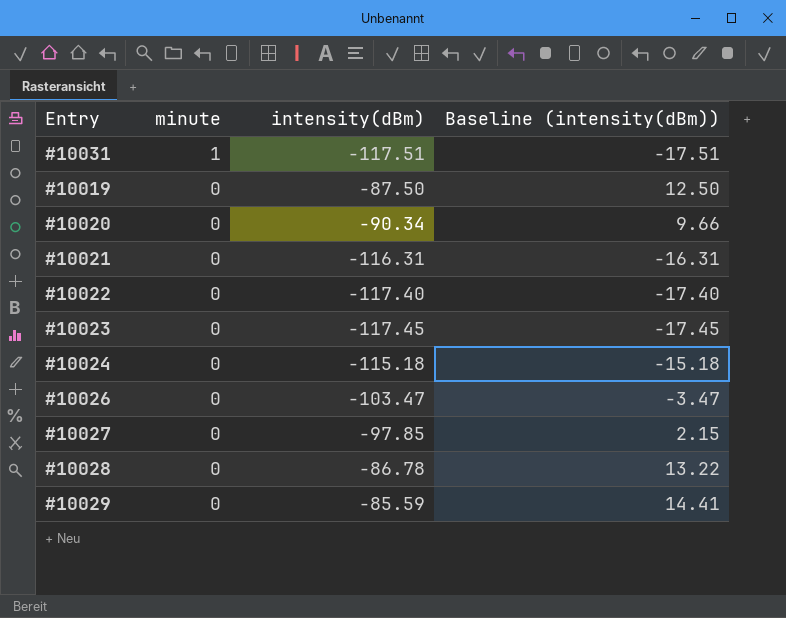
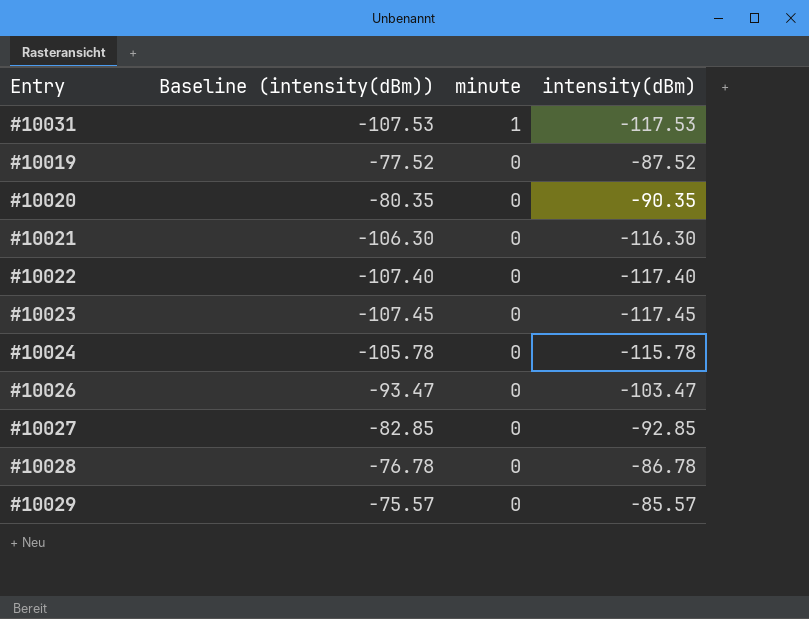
column Baseline (intensity(dBm)) | formula: [intensity(dBm)] + 100 -> [intensity(dBm)] + 10
column Baseline (intensity(dBm)) | position: 4 -> 2
#10031 | intensity(dBm): -117.51 -> -117.53
#10019 | intensity(dBm): -87.50 -> -87.52
#10020 | intensity(dBm): -90.34 -> -90.35
#10021 | intensity(dBm): -116.31 -> -116.30
#10024 | intensity(dBm): -115.18 -> -115.78
#10027 | intensity(dBm): -97.85 -> -92.85
#10029 | intensity(dBm): -85.59 -> -85.57

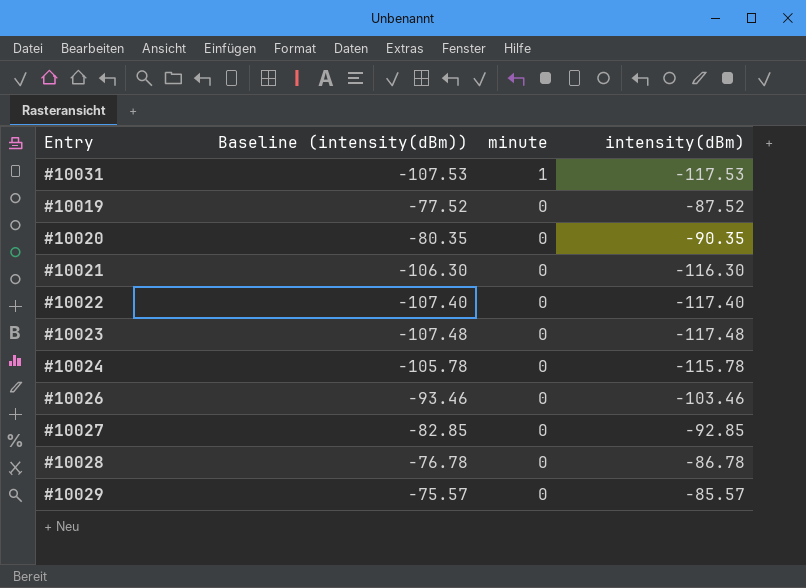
#10023 | Baseline (intensity(dBm)): -107.45 -> -107.48
#10023 | intensity(dBm): -117.45 -> -117.48
#10026 | Baseline (intensity(dBm)): -93.47 -> -93.46
#10026 | intensity(dBm): -103.47 -> -103.46

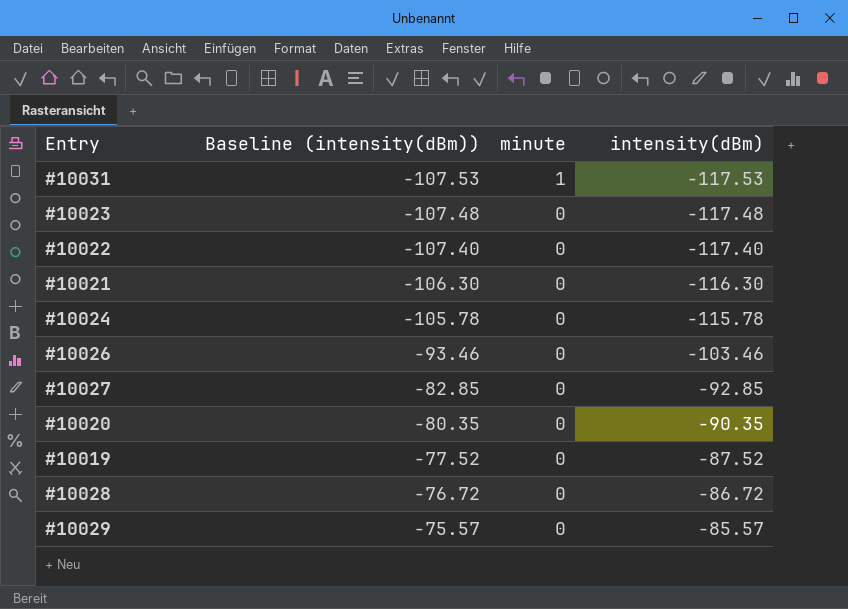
row order: minute descending -> Baseline (intensity(dBm)) ascending
#10028 | Baseline (intensity(dBm)): -76.78 -> -76.72
#10028 | intensity(dBm): -86.78 -> -86.72

